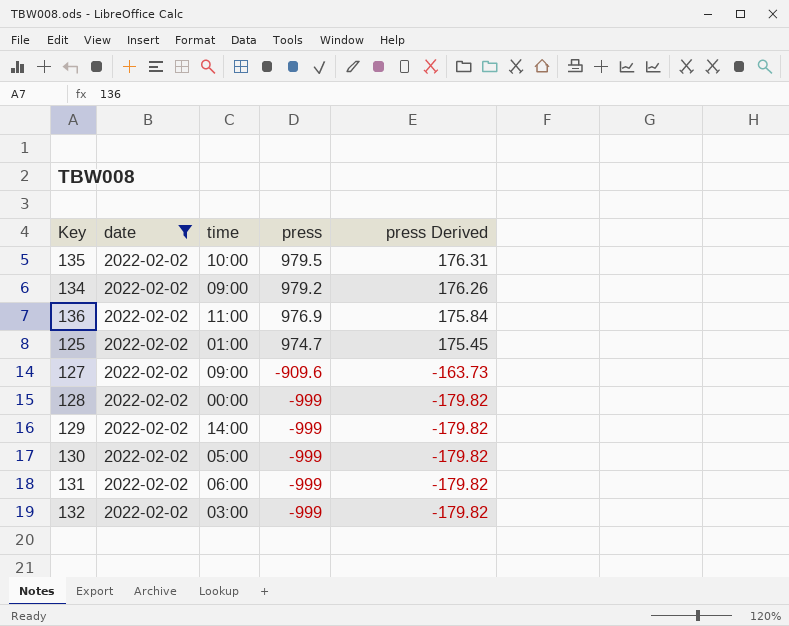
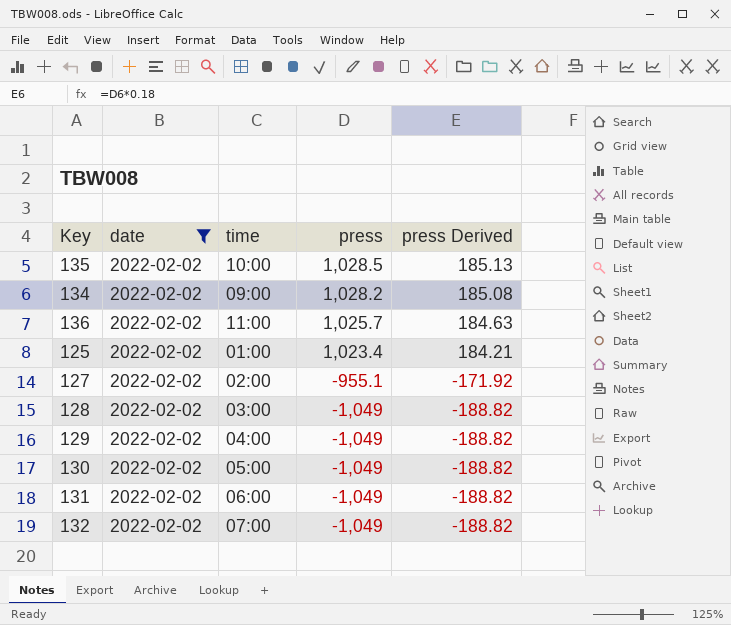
135 | press: 979.5 -> 1,028.5
135 | press Derived: 176.31 -> 185.13
134 | press: 979.2 -> 1,028.2
134 | press Derived: 176.26 -> 185.08
136 | press: 976.9 -> 1,025.7
136 | press Derived: 175.84 -> 184.63
125 | press: 974.7 -> 1,023.4
125 | press Derived: 175.45 -> 184.21
127 | time: 09:00 -> 02:00
127 | press: -909.6 -> -955.1
127 | press Derived: -163.73 -> -171.92
128 | time: 00:00 -> 03:00
128 | press: -999 -> -1,049
128 | press Derived: -179.82 -> -188.82
129 | time: 14:00 -> 04:00
129 | press: -999 -> -1,049
129 | press Derived: -179.82 -> -188.82
130 | press: -999 -> -1,049
130 | press Derived: -179.82 -> -188.82
131 | press: -999 -> -1,049
131 | press Derived: -179.82 -> -188.82
132 | time: 03:00 -> 07:00
132 | press: -999 -> -1,049
132 | press Derived: -179.82 -> -188.82

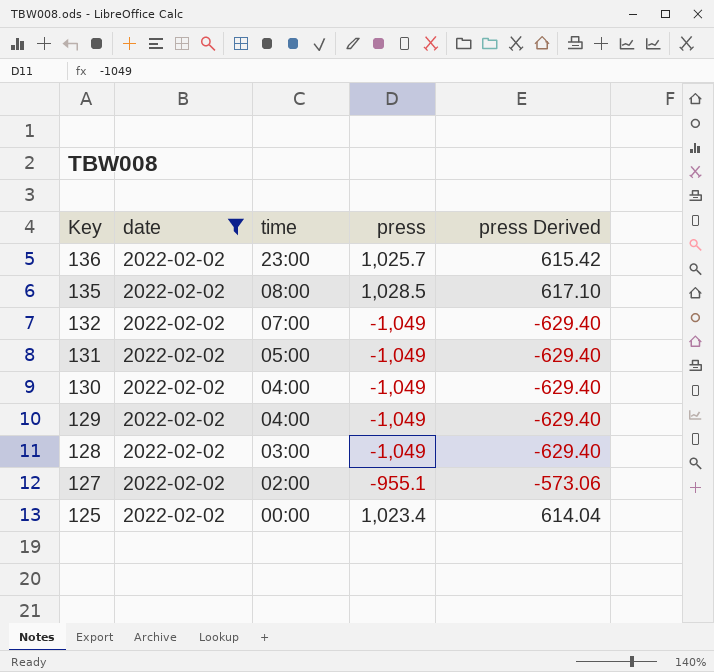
row order: press descending -> Key descending
column press Derived | formula: [press] * 0.18 -> [press] * 0.6
row 134: 2022-02-02 | 09:00 | 1,028.2 | 185.08 -> none
136 | time: 11:00 -> 23:00
135 | time: 10:00 -> 08:00
131 | time: 06:00 -> 05:00
130 | time: 05:00 -> 04:00
125 | time: 01:00 -> 00:00

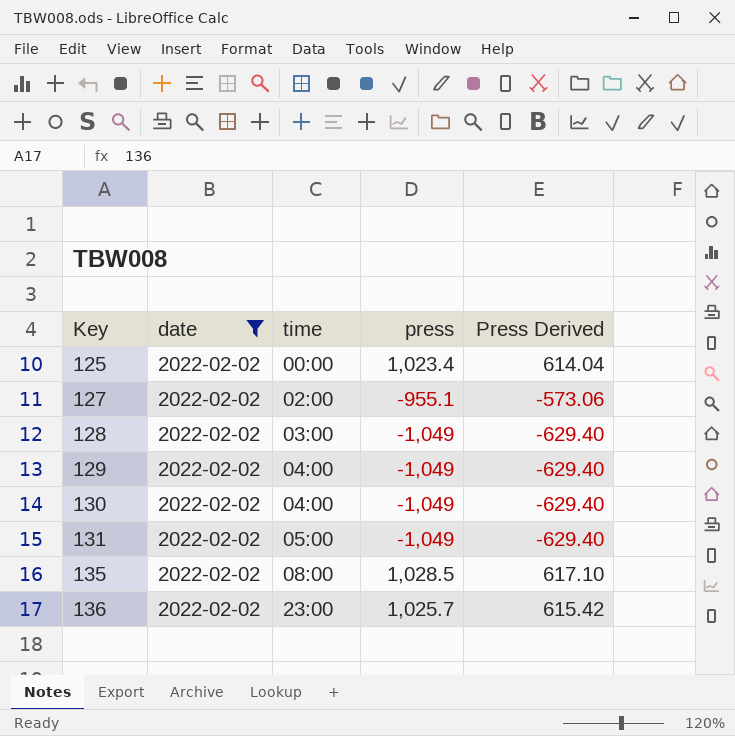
row order: Key descending -> Key ascending
column name: press Derived -> Press Derived
row 132: 2022-02-02 | 07:00 | -1,049 | -629.40 -> none

